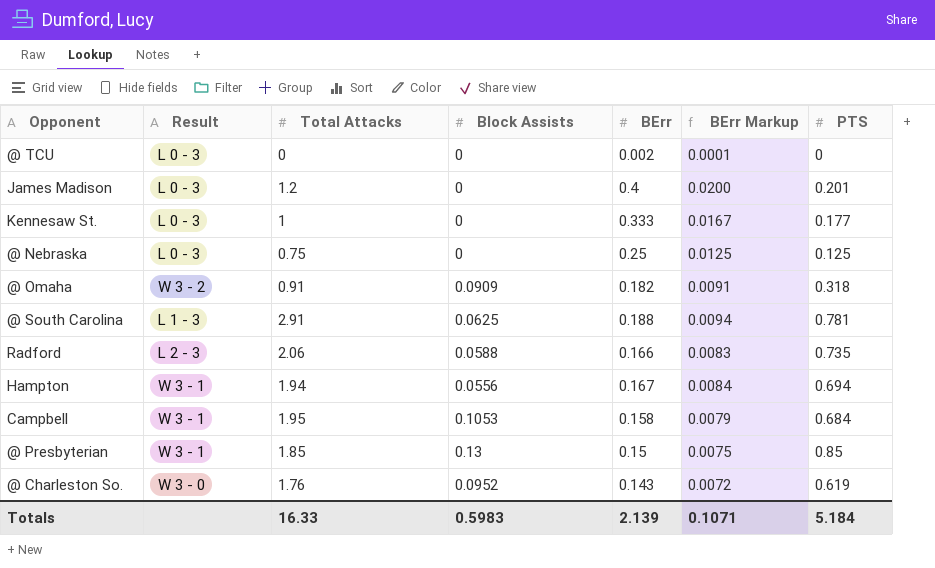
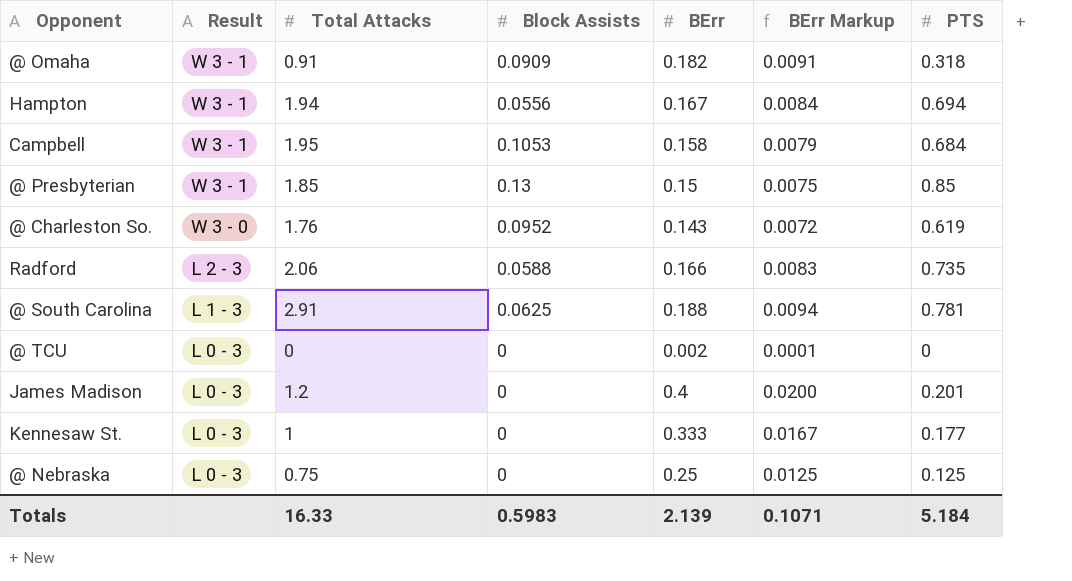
row order: none -> Result descending
@ Omaha | Result: W 3 - 2 -> W 3 - 1

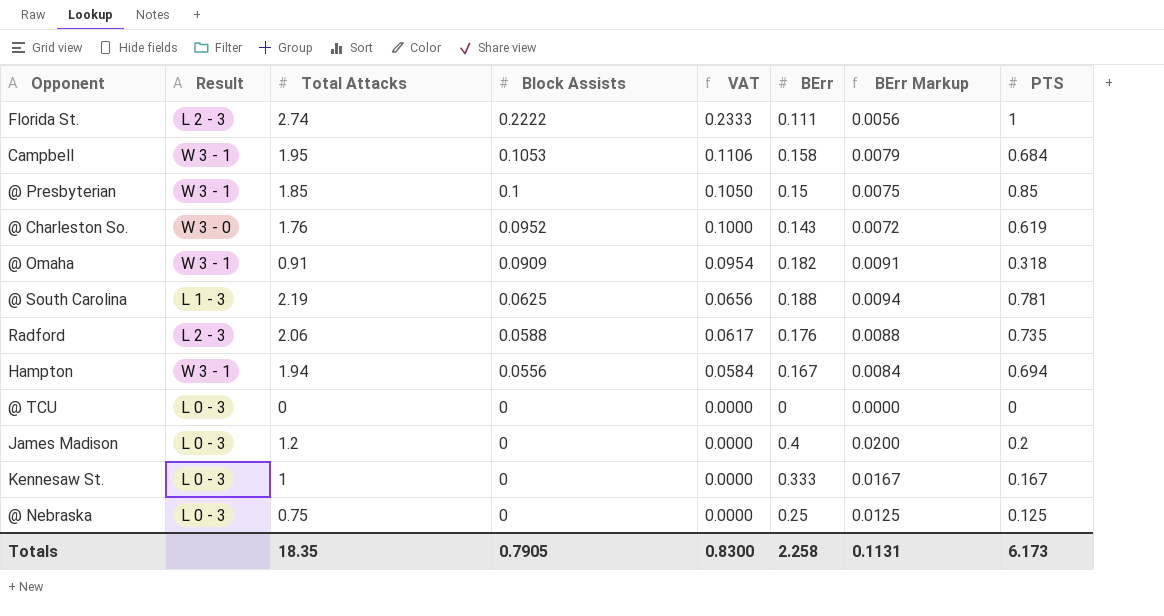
row order: Result descending -> Block Assists descending
column VAT | formula: none -> [Block Assists] * 1.05
row Florida St.: none -> L 2 - 3 | 2.74 | 0.2222 | 0.2333 | 0.111 | 0.0056 | 1
@ Presbyterian | Block Assists: 0.13 -> 0.1
@ South Carolina | Total Attacks: 2.91 -> 2.19
Radford | BErr: 0.166 -> 0.176
Radford | BErr Markup: 0.0083 -> 0.0088
@ TCU | BErr: 0.002 -> 0
@ TCU | BErr Markup: 0.0001 -> 0.0000
James Madison | PTS: 0.201 -> 0.2
Kennesaw St. | PTS: 0.177 -> 0.167
Totals | Total Attacks: 16.33 -> 18.35
Totals | Block Assists: 0.5983 -> 0.7905
Totals | BErr: 2.139 -> 2.258
Totals | BErr Markup: 0.1071 -> 0.1131
Totals | PTS: 5.184 -> 6.173

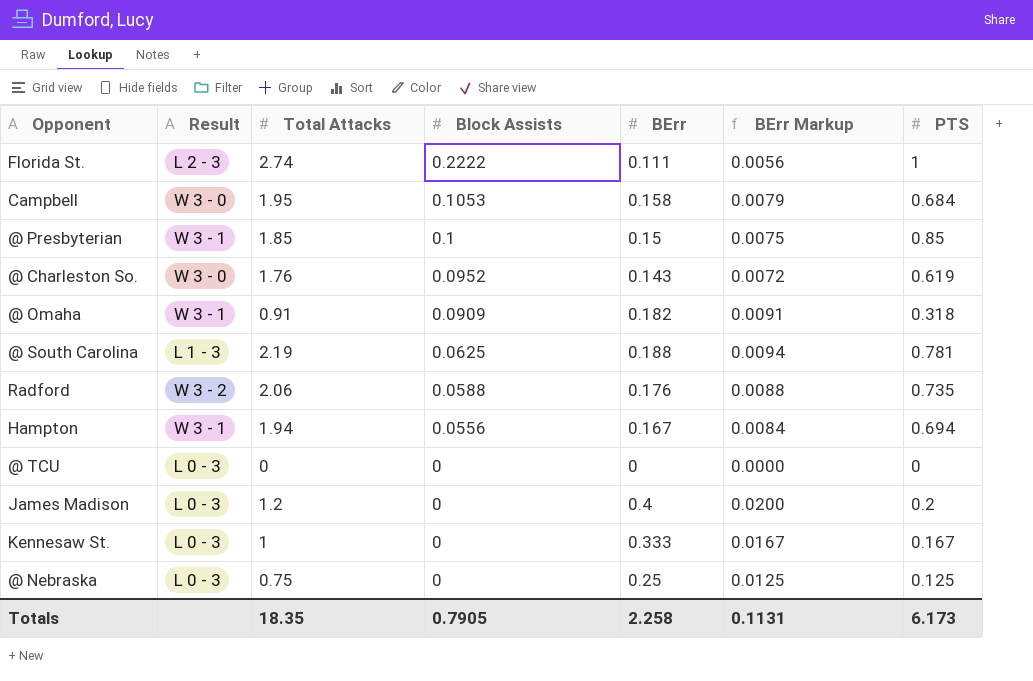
column VAT | formula: [Block Assists] * 1.05 -> none
Campbell | Result: W 3 - 1 -> W 3 - 0
Radford | Result: L 2 - 3 -> W 3 - 2

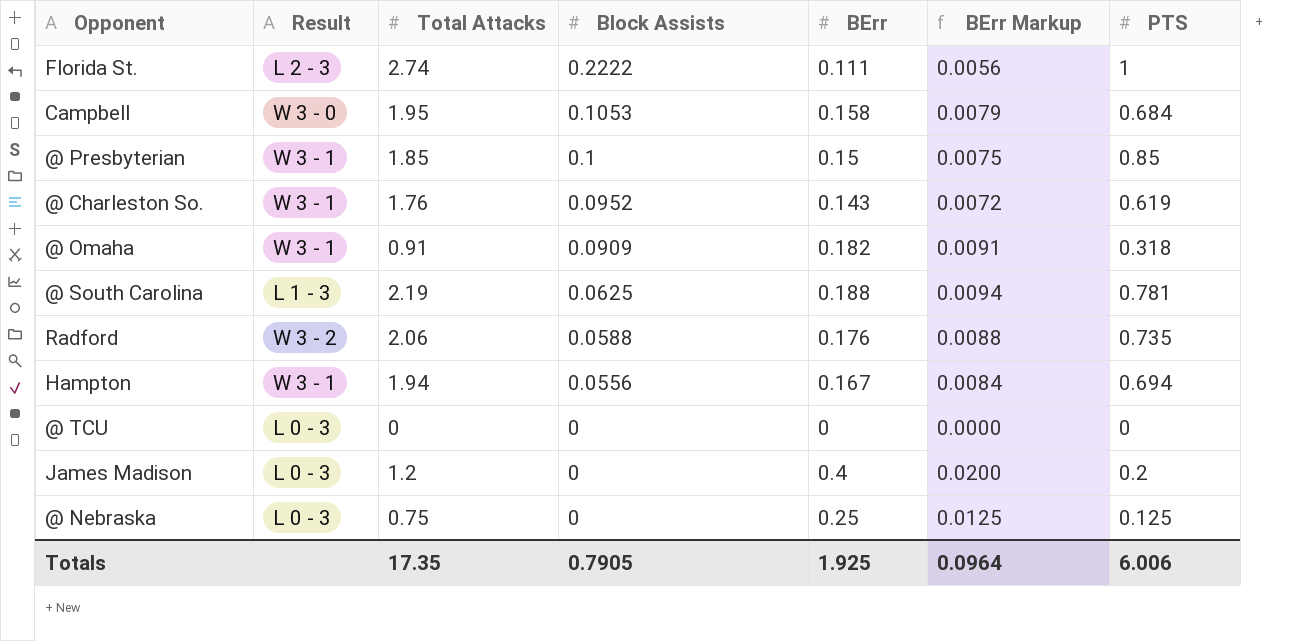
row Kennesaw St.: L 0 - 3 | 1 | 0 | 0.333 | 0.0167 | 0.167 -> none
@ Charleston So. | Result: W 3 - 0 -> W 3 - 1
Totals | Total Attacks: 18.35 -> 17.35
Totals | BErr: 2.258 -> 1.925
Totals | BErr Markup: 0.1131 -> 0.0964
Totals | PTS: 6.173 -> 6.006

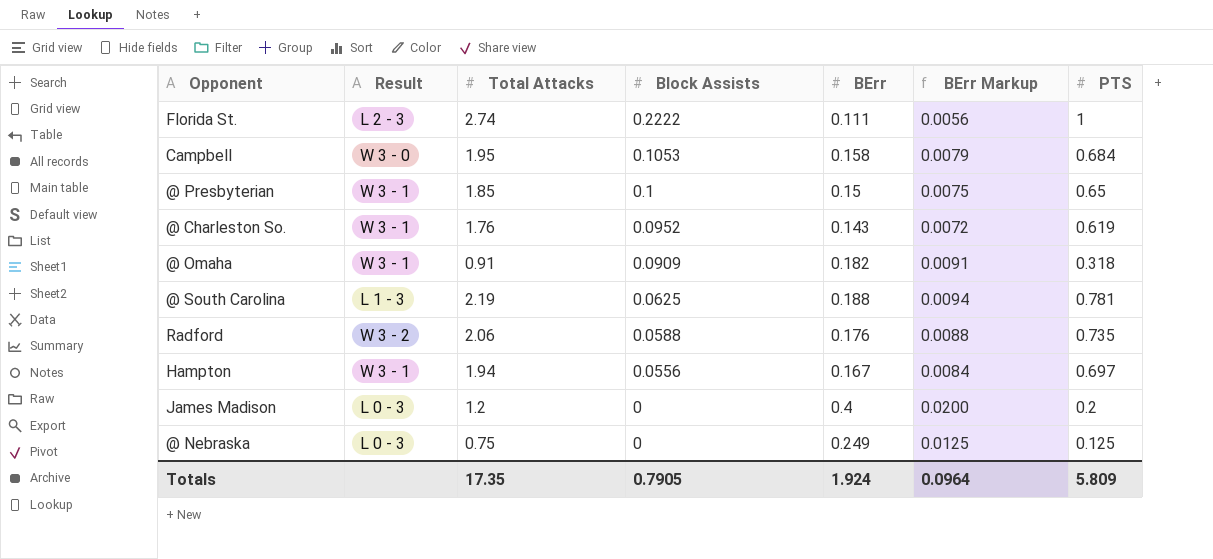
row @ TCU: L 0 - 3 | 0 | 0 | 0 | 0.0000 | 0 -> none
@ Presbyterian | PTS: 0.85 -> 0.65
Hampton | PTS: 0.694 -> 0.697
@ Nebraska | BErr: 0.25 -> 0.249
Totals | BErr: 1.925 -> 1.924
Totals | PTS: 6.006 -> 5.809

